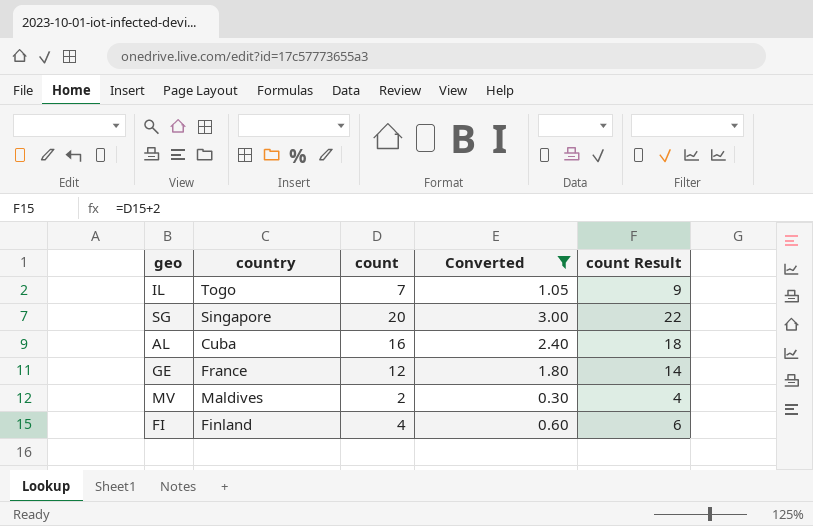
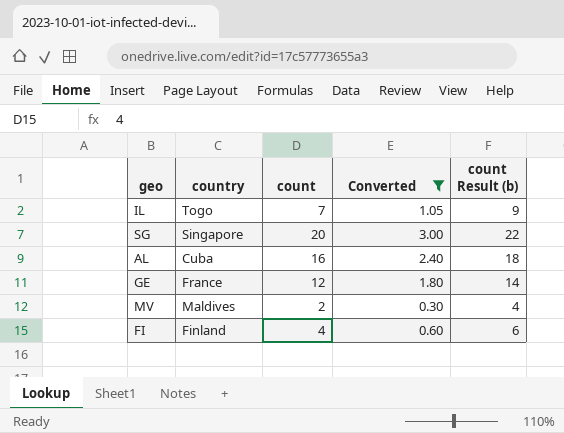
column name: count Result -> count Result (b)

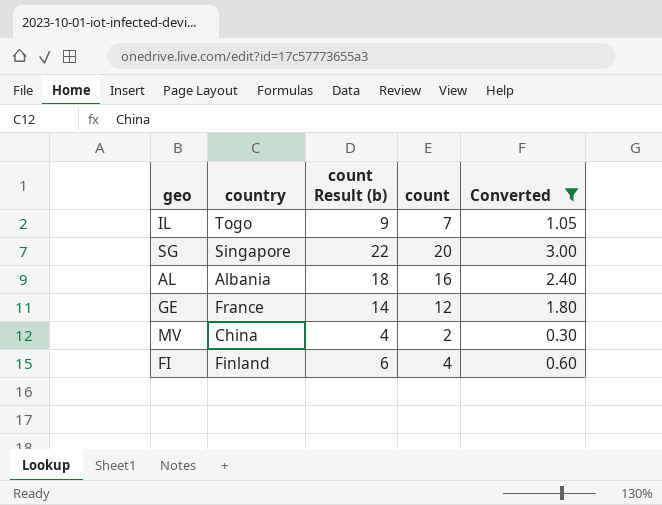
column count Result (b) | position: 5 -> 3
AL | country: Cuba -> Albania
MV | country: Maldives -> China

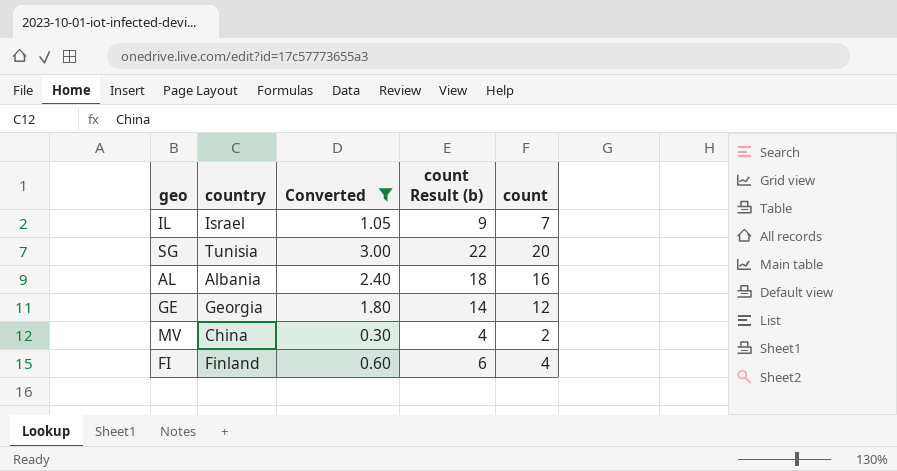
column Converted | position: 5 -> 3
IL | country: Togo -> Israel
SG | country: Singapore -> Tunisia
GE | country: France -> Georgia

